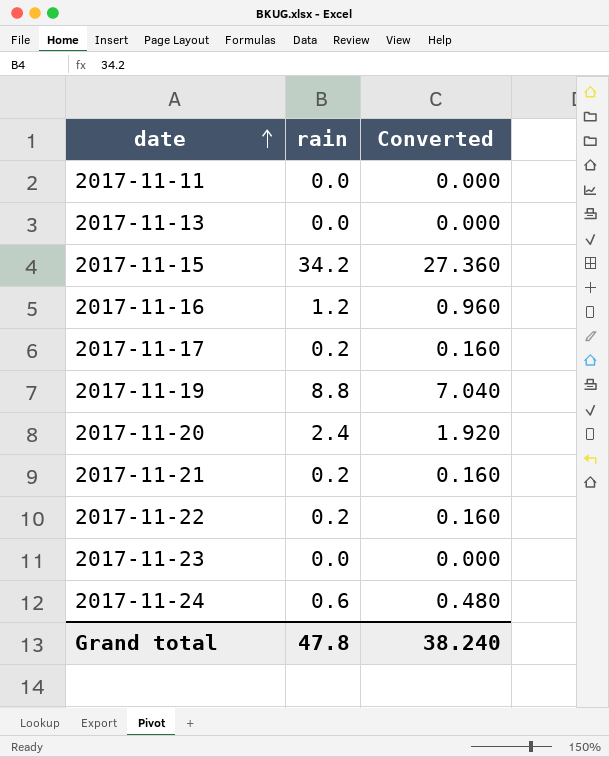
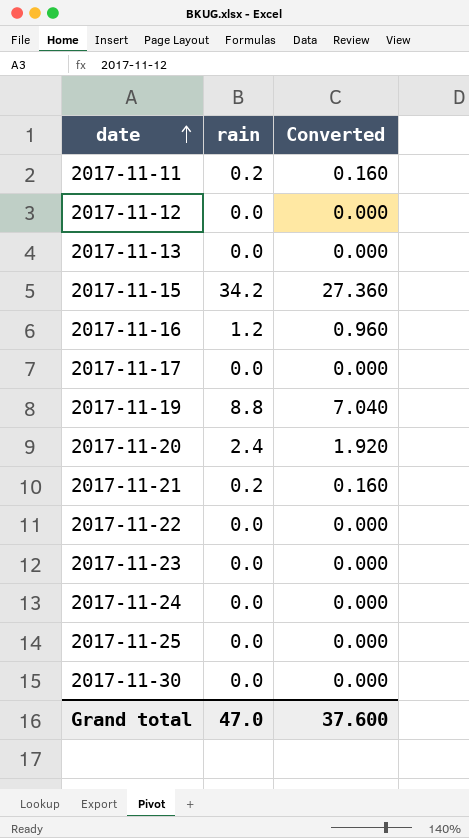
2017-11-11 | rain: 0.0 -> 0.2
2017-11-11 | Converted: 0.000 -> 0.160
row 2017-11-12: none -> 0.0 | 0.000
2017-11-17 | rain: 0.2 -> 0.0
2017-11-17 | Converted: 0.160 -> 0.000
2017-11-22 | rain: 0.2 -> 0.0
2017-11-22 | Converted: 0.160 -> 0.000
2017-11-24 | rain: 0.6 -> 0.0
2017-11-24 | Converted: 0.480 -> 0.000
row 2017-11-25: none -> 0.0 | 0.000
row 2017-11-30: none -> 0.0 | 0.000
Grand total | rain: 47.8 -> 47.0
Grand total | Converted: 38.240 -> 37.600

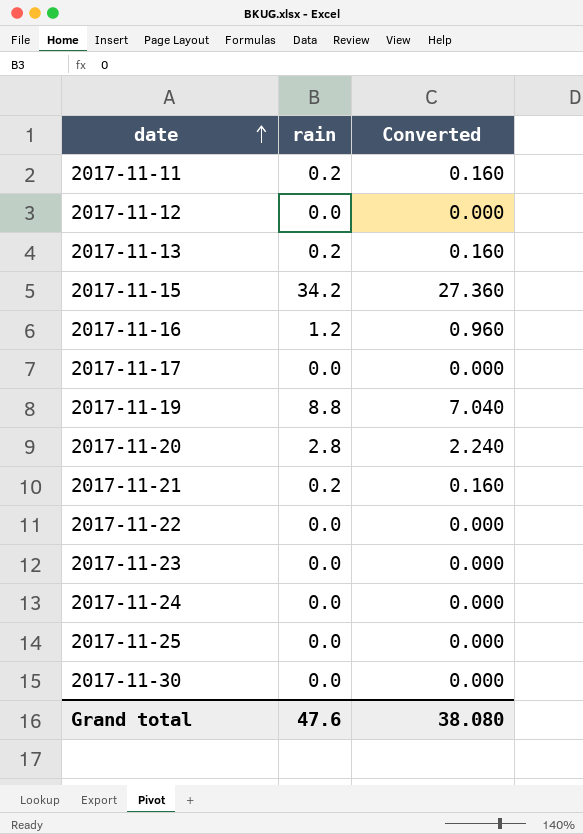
2017-11-13 | rain: 0.0 -> 0.2
2017-11-13 | Converted: 0.000 -> 0.160
2017-11-20 | rain: 2.4 -> 2.8
2017-11-20 | Converted: 1.920 -> 2.240
Grand total | rain: 47.0 -> 47.6
Grand total | Converted: 37.600 -> 38.080

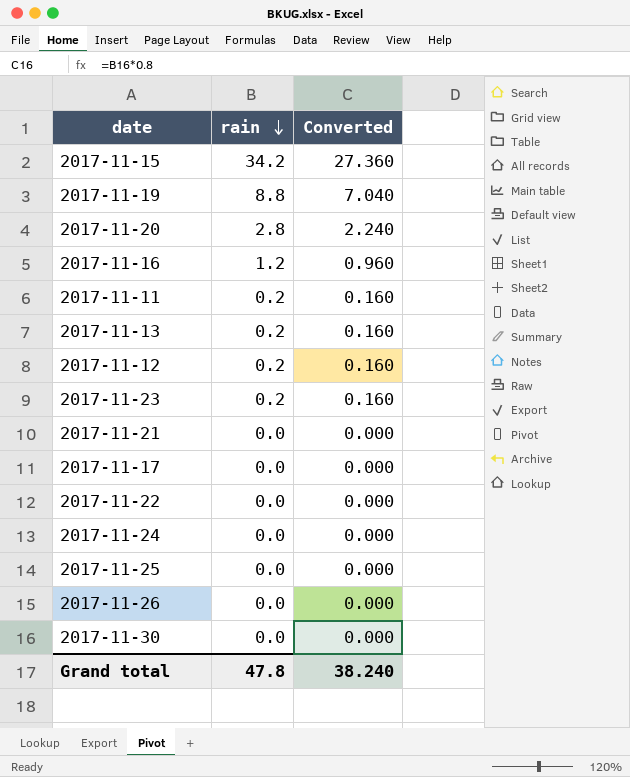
row order: date ascending -> rain descending
2017-11-12 | rain: 0.0 -> 0.2
2017-11-12 | Converted: 0.000 -> 0.160
2017-11-23 | rain: 0.0 -> 0.2
2017-11-23 | Converted: 0.000 -> 0.160
2017-11-21 | rain: 0.2 -> 0.0
2017-11-21 | Converted: 0.160 -> 0.000
row 2017-11-26: none -> 0.0 | 0.000
Grand total | rain: 47.6 -> 47.8
Grand total | Converted: 38.080 -> 38.240

